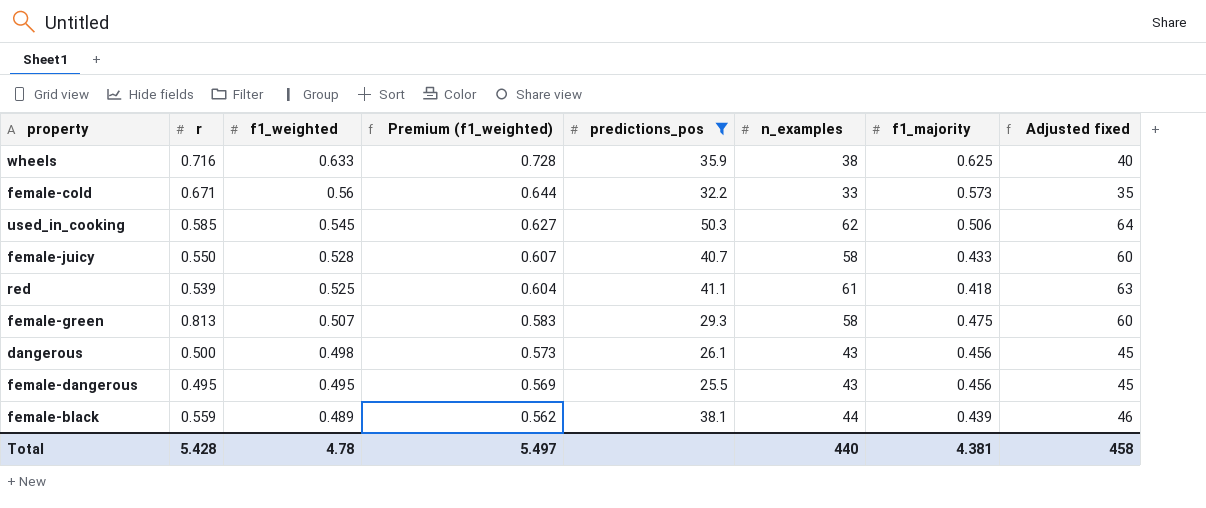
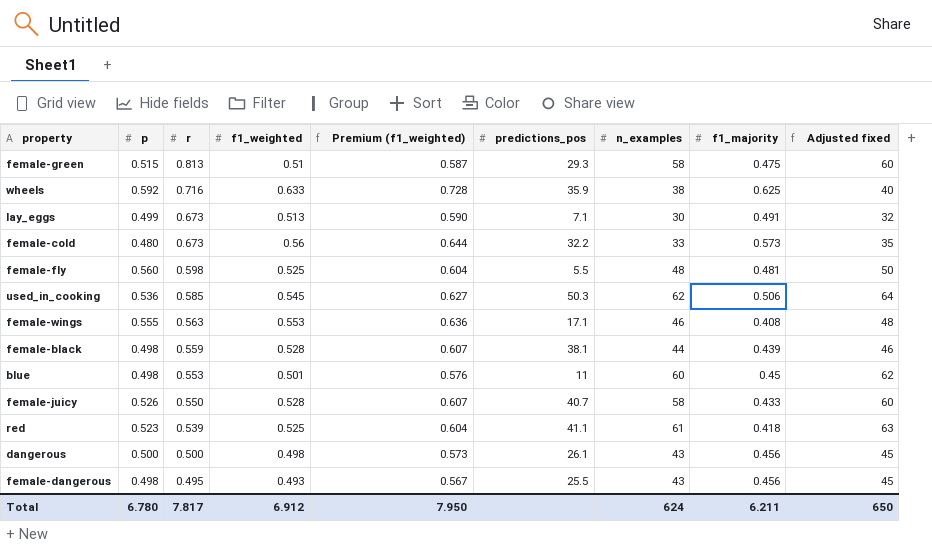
filter: predictions_pos >= 25.5 -> none
row order: f1_weighted descending -> r descending
column p | position: none -> 2
female-green | f1_weighted: 0.507 -> 0.51
female-green | Premium (f1_weighted): 0.583 -> 0.587
female-cold | r: 0.671 -> 0.673
female-black | f1_weighted: 0.489 -> 0.528
female-black | Premium (f1_weighted): 0.562 -> 0.607
female-dangerous | f1_weighted: 0.495 -> 0.493
female-dangerous | Premium (f1_weighted): 0.569 -> 0.567
Total | r: 5.428 -> 7.817
Total | f1_weighted: 4.78 -> 6.912
Total | Premium (f1_weighted): 5.497 -> 7.950
Total | n_examples: 440 -> 624
Total | f1_majority: 4.381 -> 6.211
Total | Adjusted fixed: 458 -> 650

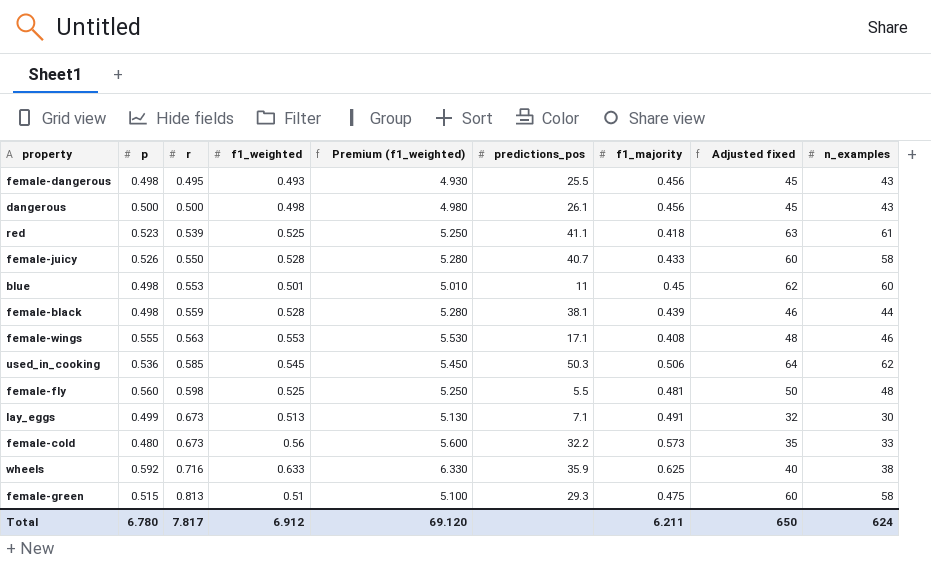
row order: r descending -> r ascending
column Premium (f1_weighted) | formula: [f1_weighted] * 1.15 -> [f1_weighted] * 10
column n_examples | position: 7 -> 9
Total | Premium (f1_weighted): 7.950 -> 69.120

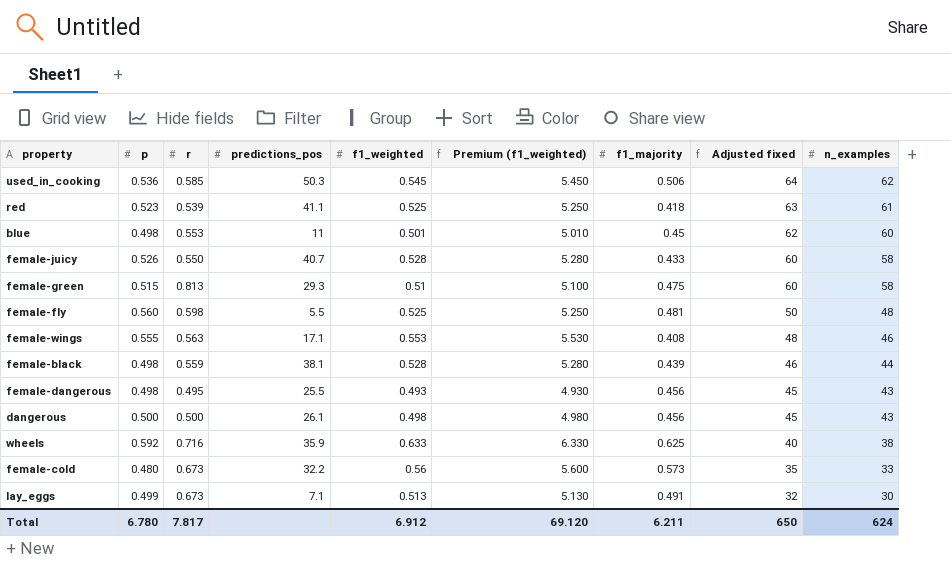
row order: r ascending -> Adjusted fixed descending
column predictions_pos | position: 6 -> 4

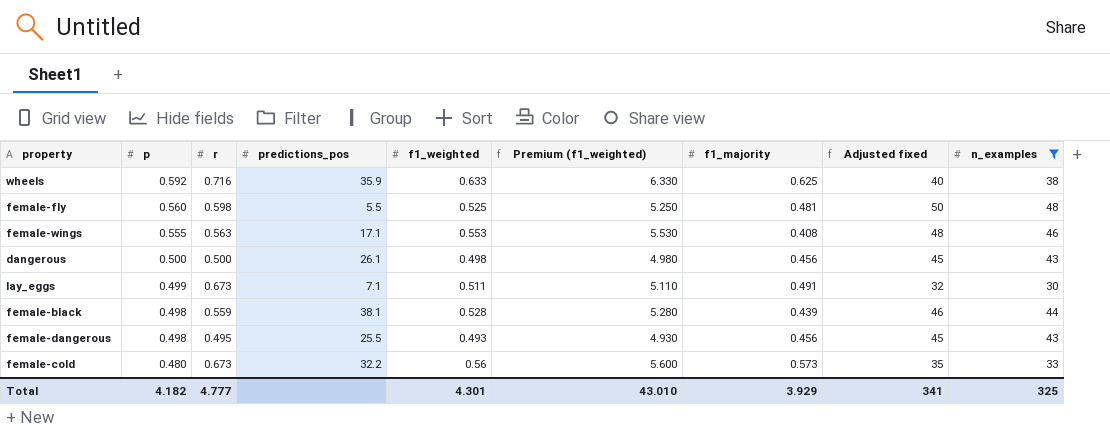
filter: none -> n_examples <= 48
row order: Adjusted fixed descending -> p descending
lay_eggs | f1_weighted: 0.513 -> 0.511
lay_eggs | Premium (f1_weighted): 5.130 -> 5.110
Total | p: 6.780 -> 4.182
Total | r: 7.817 -> 4.777
Total | f1_weighted: 6.912 -> 4.301
Total | Premium (f1_weighted): 69.120 -> 43.010
Total | f1_majority: 6.211 -> 3.929
Total | Adjusted fixed: 650 -> 341
Total | n_examples: 624 -> 325

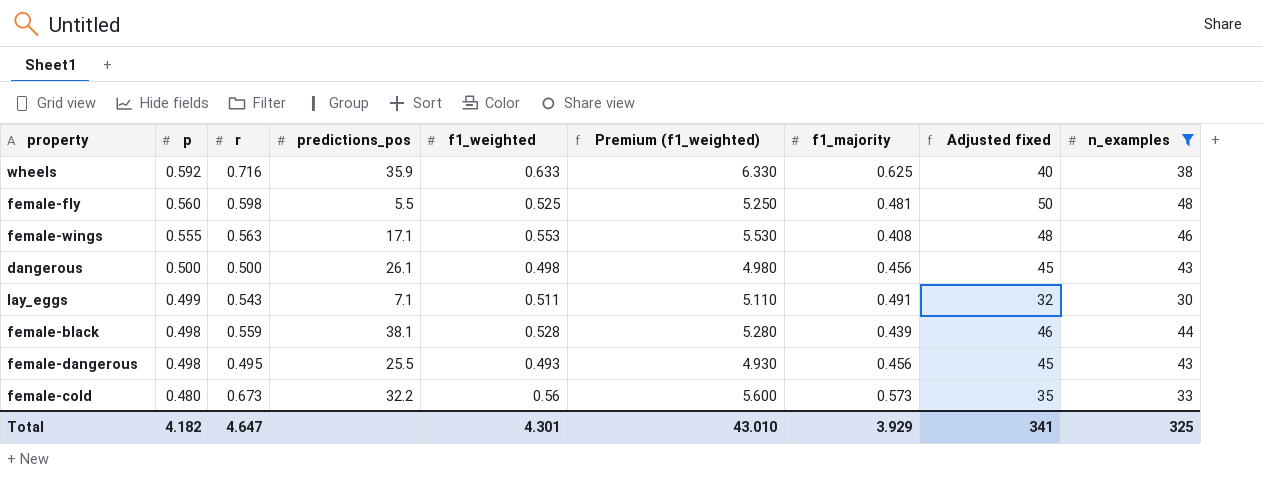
lay_eggs | r: 0.673 -> 0.543
Total | r: 4.777 -> 4.647

